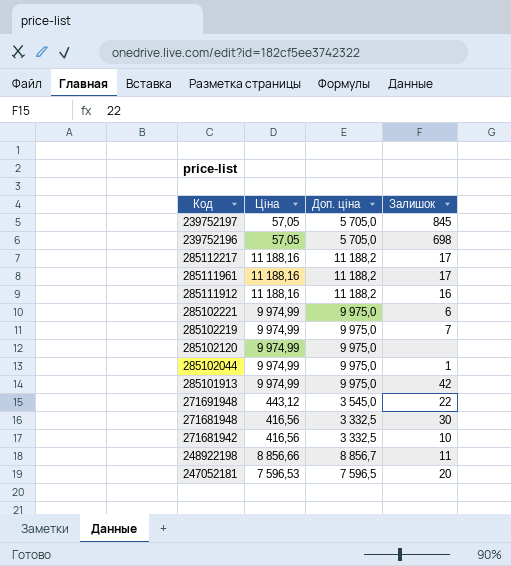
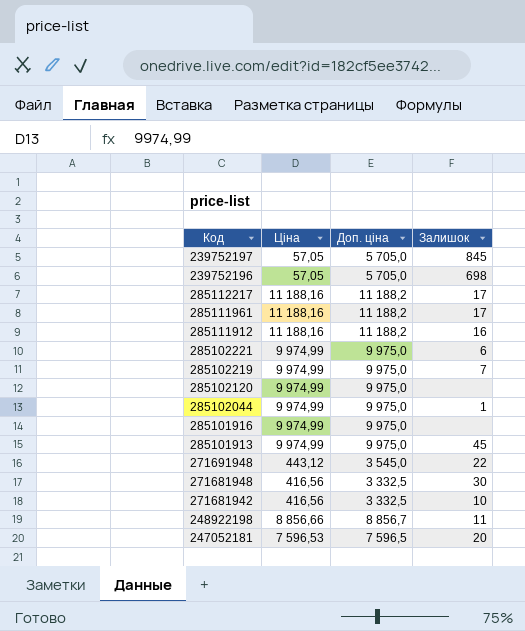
row 285101916: none -> 9 974,99 | 9 975,0 | none
285101913 | Залишок: 42 -> 45

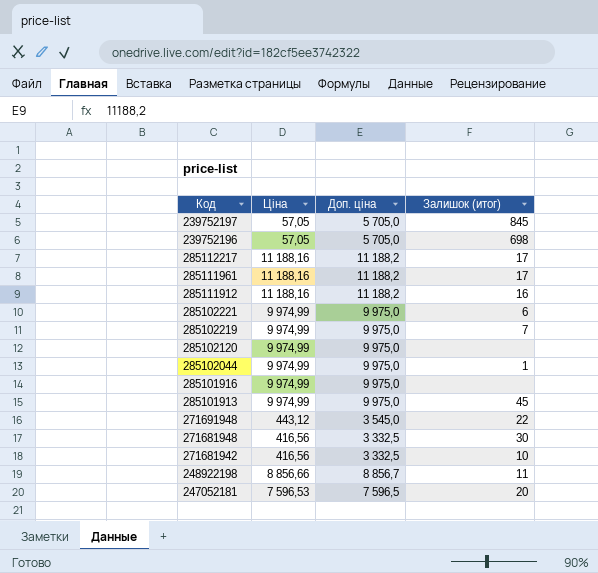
column name: Залишок -> Залишок (итог)

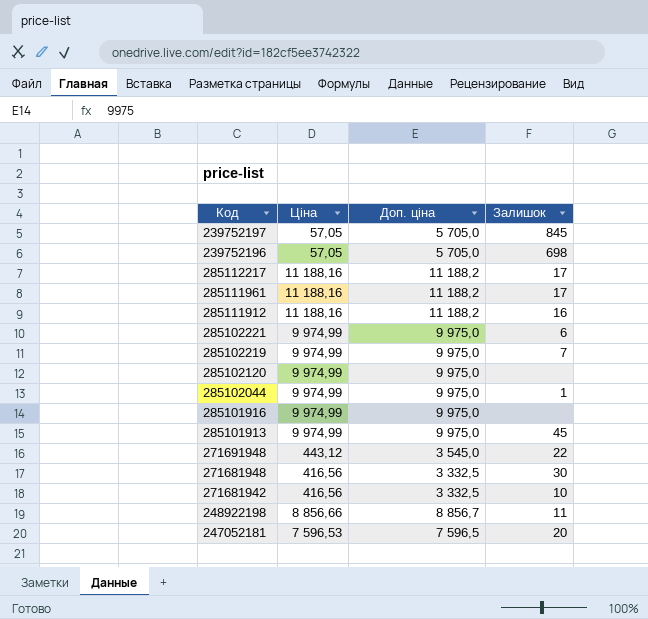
column name: Залишок (итог) -> Залишок

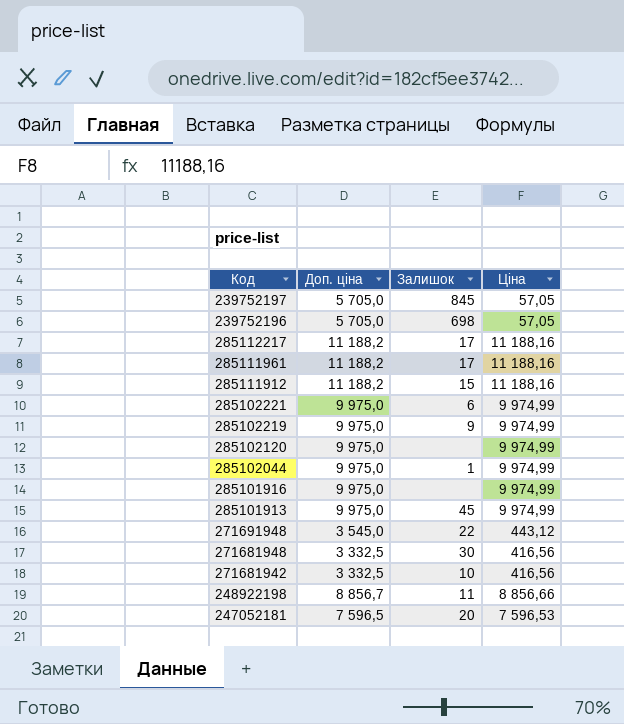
column Ціна | position: 2 -> 4
285111912 | Залишок: 16 -> 15
285102219 | Залишок: 7 -> 9

